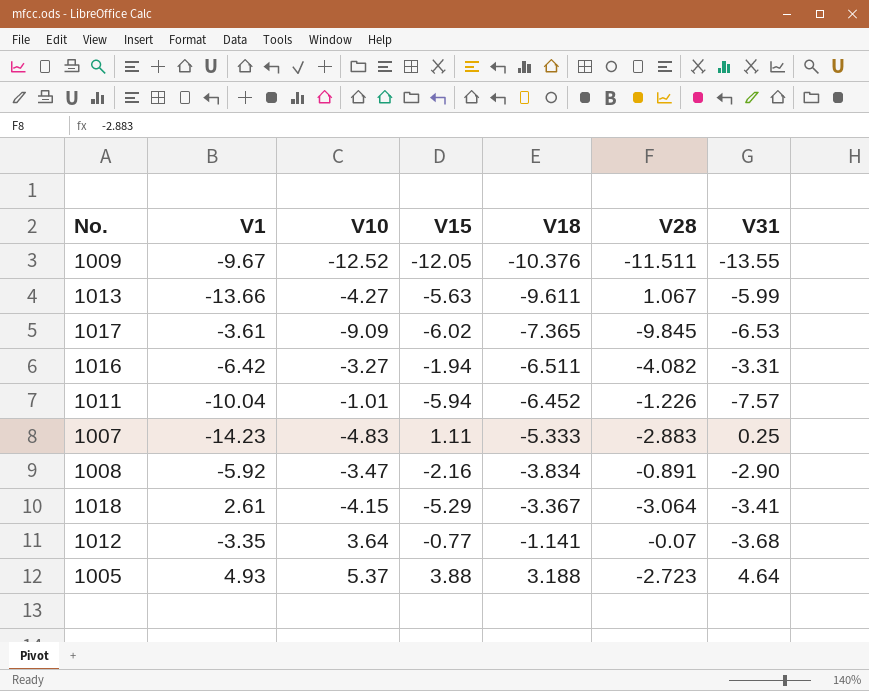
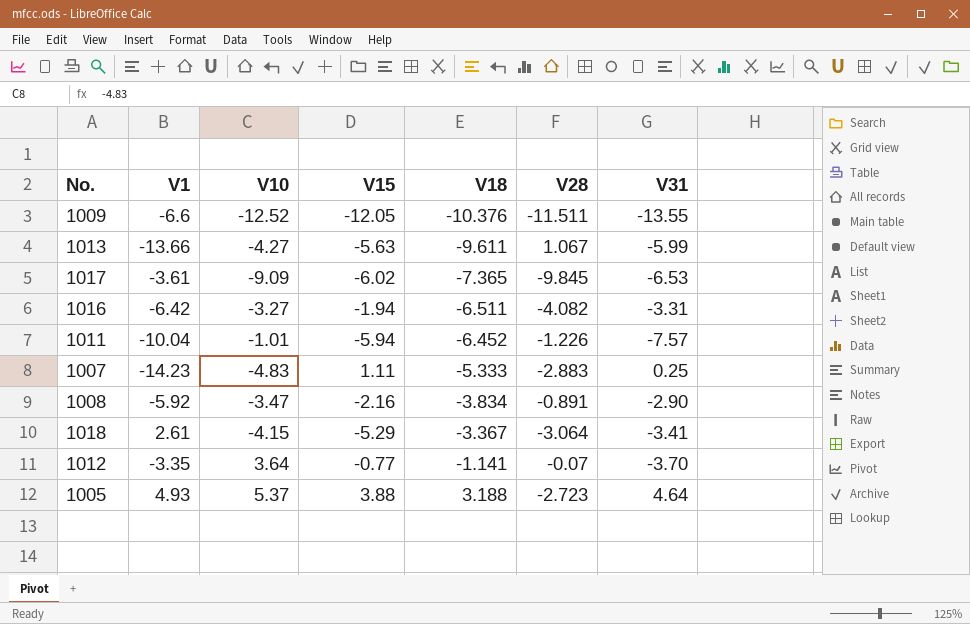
1009 | V1: -9.67 -> -6.6
1012 | V31: -3.68 -> -3.70

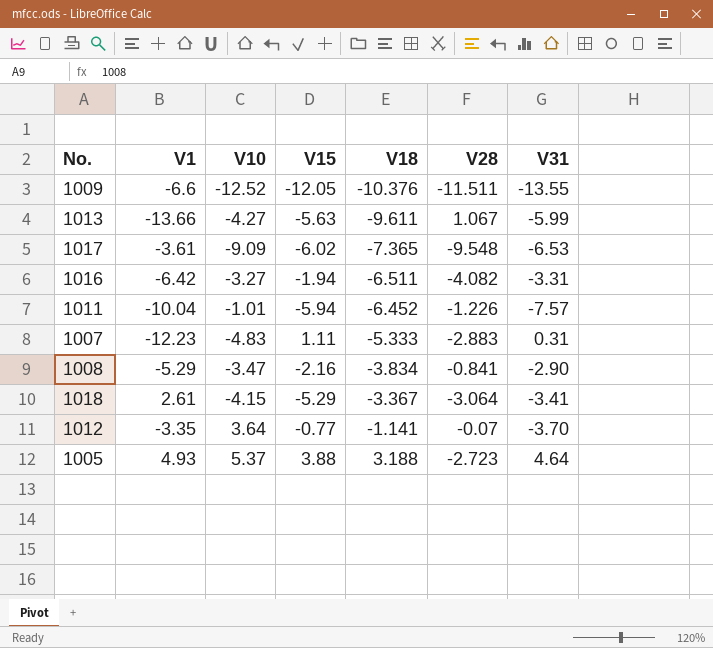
1017 | V28: -9.845 -> -9.548
1007 | V1: -14.23 -> -12.23
1007 | V31: 0.25 -> 0.31
1008 | V1: -5.92 -> -5.29
1008 | V28: -0.891 -> -0.841

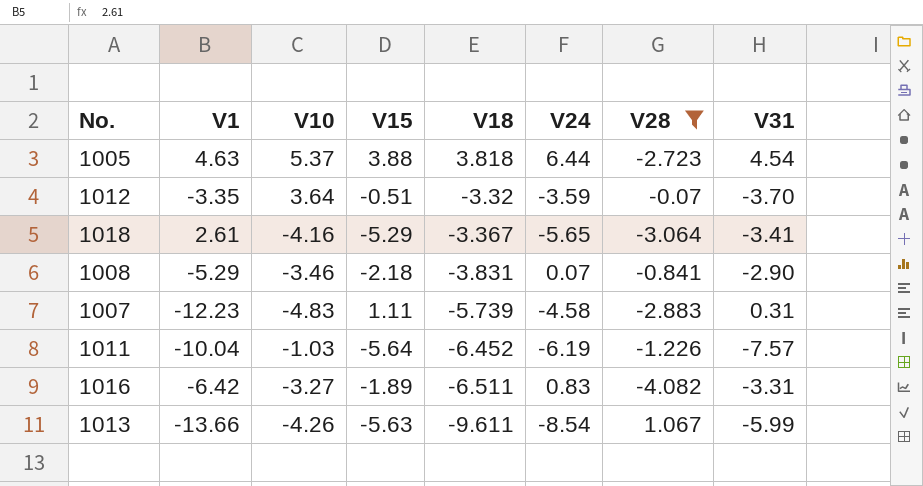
filter: none -> V28 >= -4.082
row order: V18 ascending -> V18 descending
column V24 | position: none -> 6
1005 | V1: 4.93 -> 4.63
1005 | V18: 3.188 -> 3.818
1005 | V31: 4.64 -> 4.54
1012 | V15: -0.77 -> -0.51
1012 | V18: -1.141 -> -3.32
1018 | V10: -4.15 -> -4.16
1008 | V10: -3.47 -> -3.46
1008 | V15: -2.16 -> -2.18
1008 | V18: -3.834 -> -3.831
1007 | V18: -5.333 -> -5.739
1011 | V10: -1.01 -> -1.03
1011 | V15: -5.94 -> -5.64
1016 | V15: -1.94 -> -1.89
1013 | V10: -4.27 -> -4.26

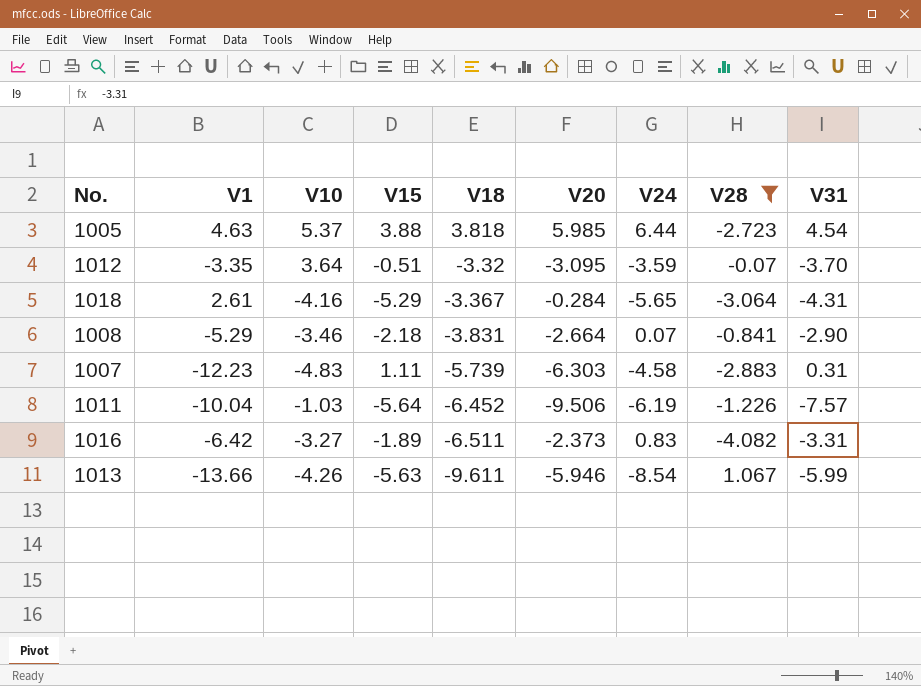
column V20 | position: none -> 6
1018 | V31: -3.41 -> -4.31

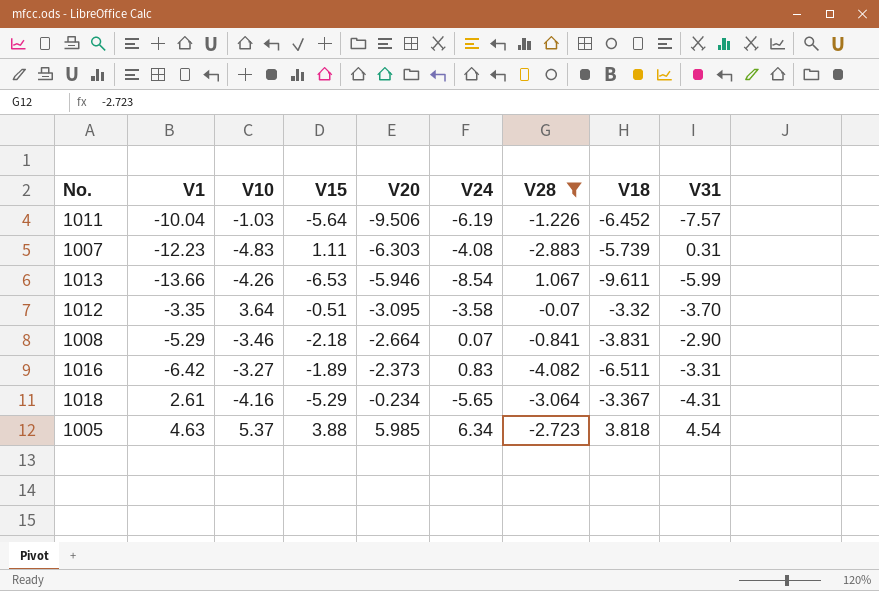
row order: V18 descending -> V20 ascending
column V18 | position: 5 -> 8
1007 | V24: -4.58 -> -4.08
1013 | V15: -5.63 -> -6.53
1012 | V24: -3.59 -> -3.58
1018 | V20: -0.284 -> -0.234
1005 | V24: 6.44 -> 6.34

